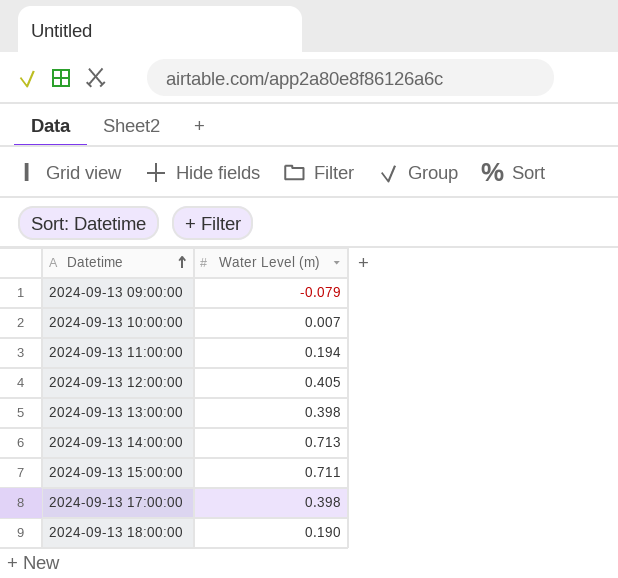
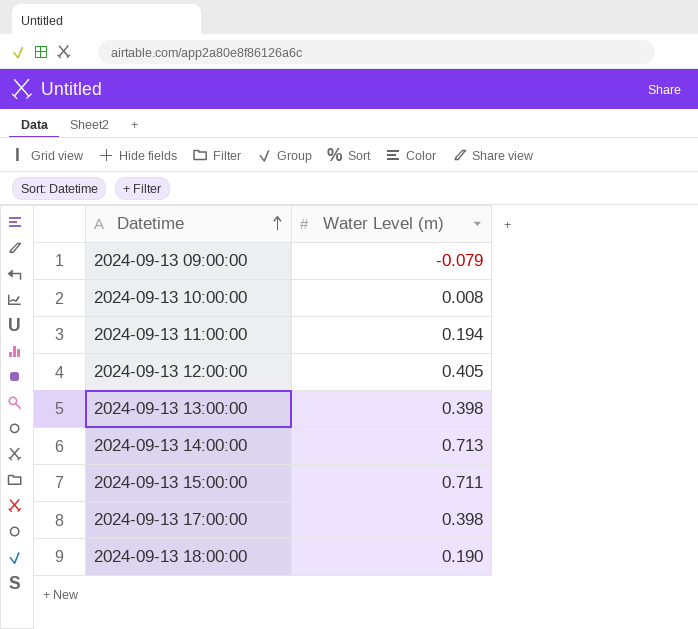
2024-09-13 10:00:00 | Water Level (m): 0.007 -> 0.008

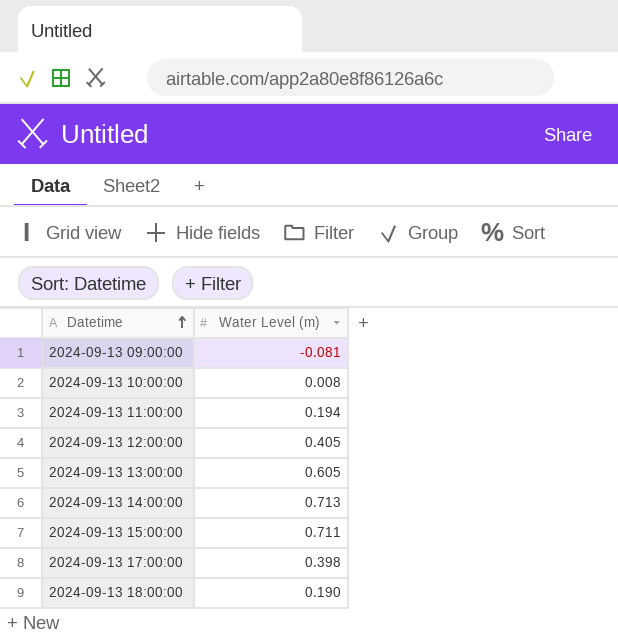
2024-09-13 09:00:00 | Water Level (m): -0.079 -> -0.081
2024-09-13 13:00:00 | Water Level (m): 0.398 -> 0.605

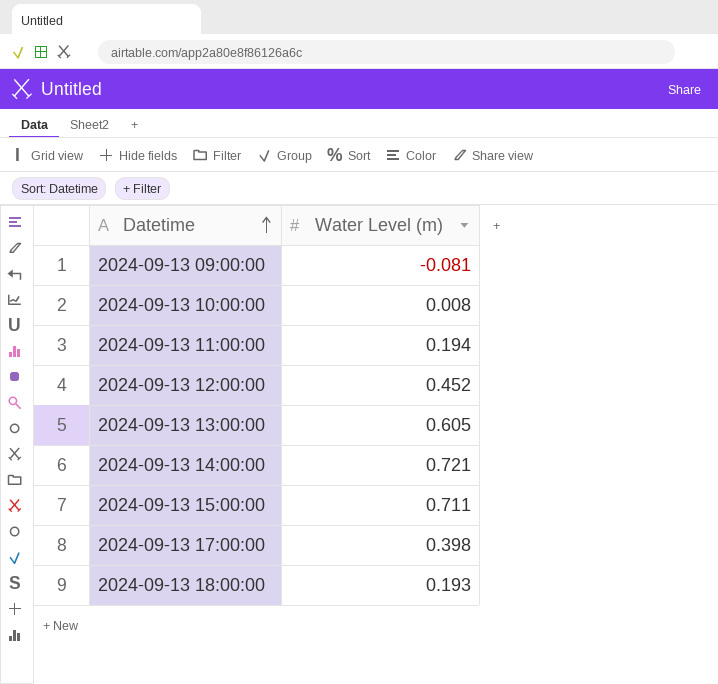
2024-09-13 12:00:00 | Water Level (m): 0.405 -> 0.452
2024-09-13 14:00:00 | Water Level (m): 0.713 -> 0.721
2024-09-13 18:00:00 | Water Level (m): 0.190 -> 0.193

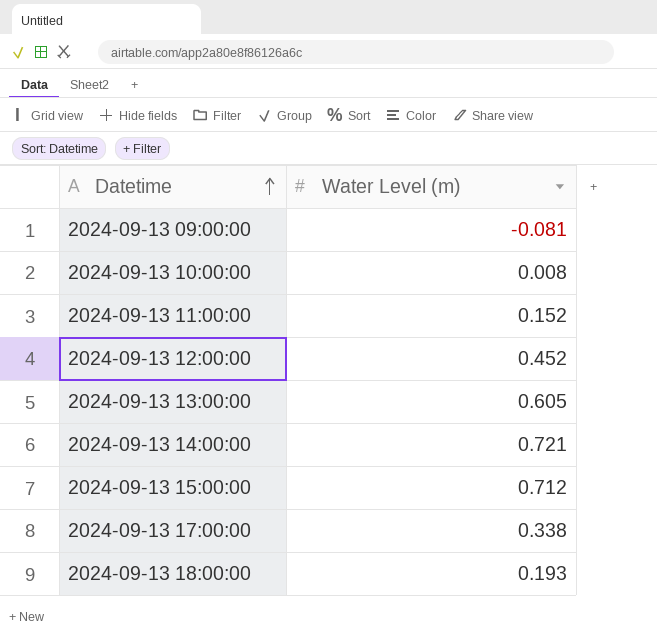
2024-09-13 11:00:00 | Water Level (m): 0.194 -> 0.152
2024-09-13 15:00:00 | Water Level (m): 0.711 -> 0.712
2024-09-13 17:00:00 | Water Level (m): 0.398 -> 0.338

